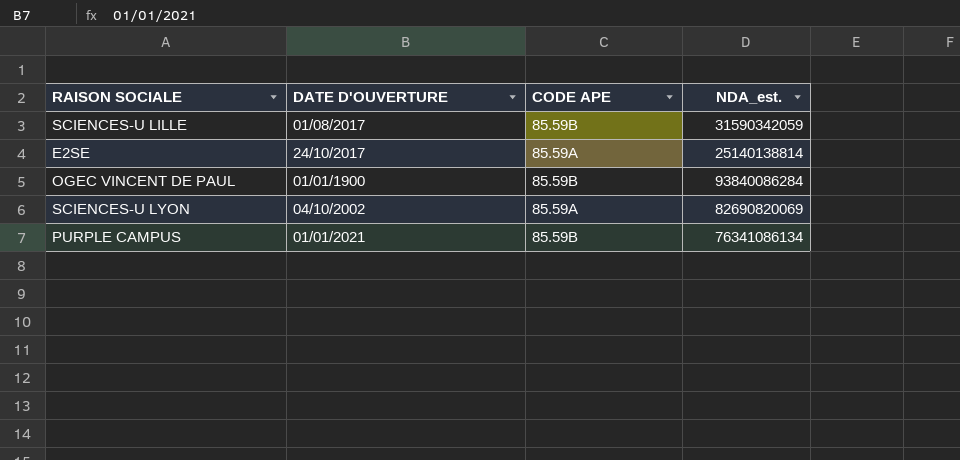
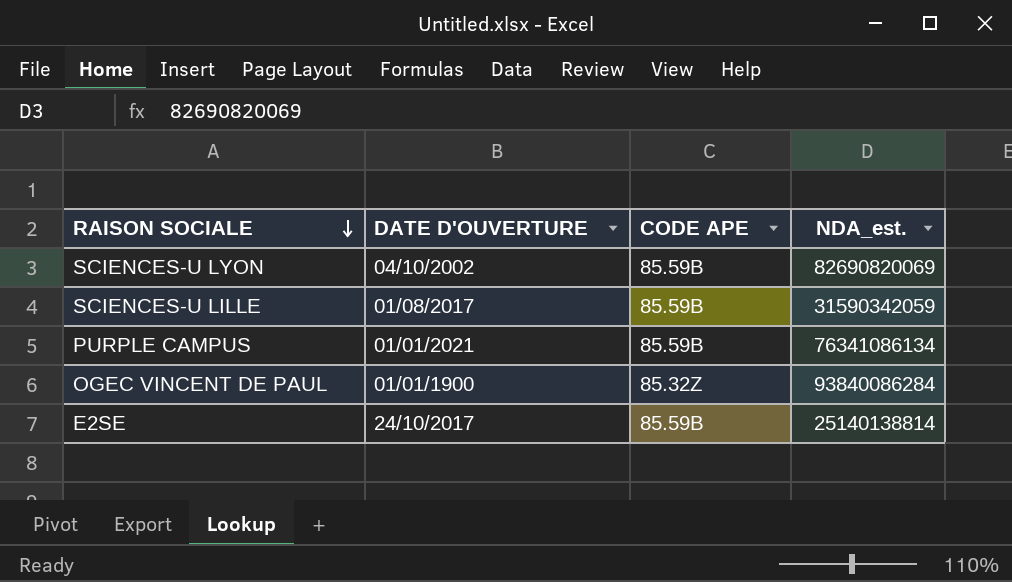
row order: none -> RAISON SOCIALE descending
SCIENCES-U LYON | CODE APE: 85.59A -> 85.59B
OGEC VINCENT DE PAUL | CODE APE: 85.59B -> 85.32Z
E2SE | CODE APE: 85.59A -> 85.59B

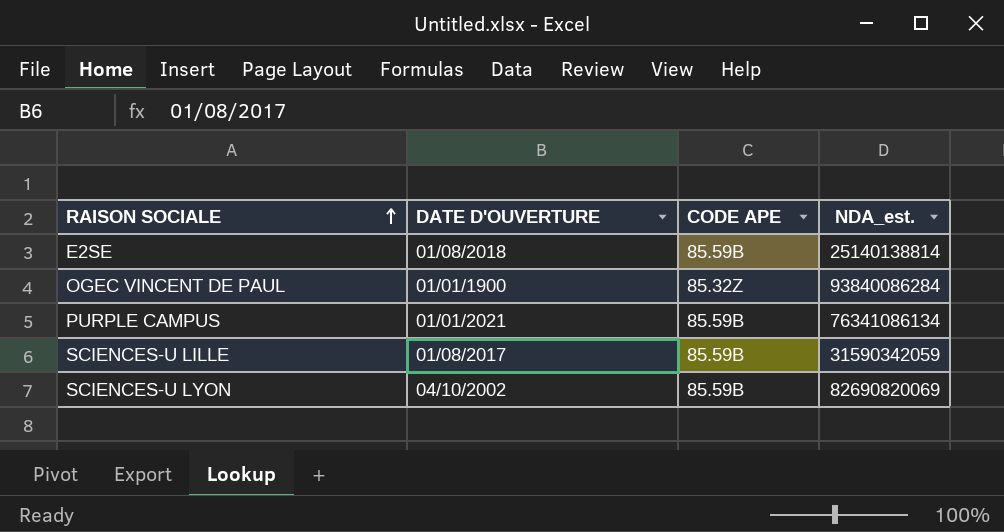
row order: RAISON SOCIALE descending -> RAISON SOCIALE ascending
E2SE | DATE D'OUVERTURE: 24/10/2017 -> 01/08/2018

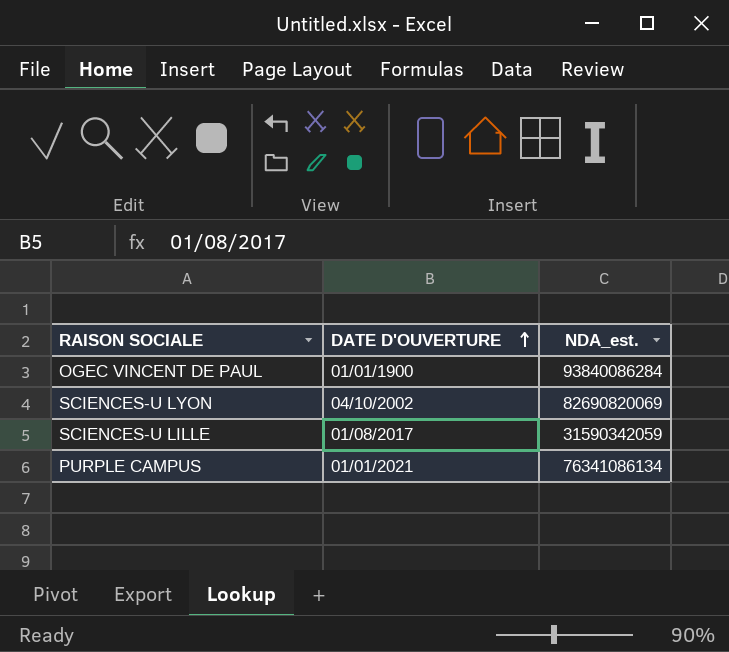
row order: RAISON SOCIALE ascending -> DATE D'OUVERTURE ascending
column CODE APE | position: 3 -> none
row E2SE: 01/08/2018 | 85.59B | 25140138814 -> none

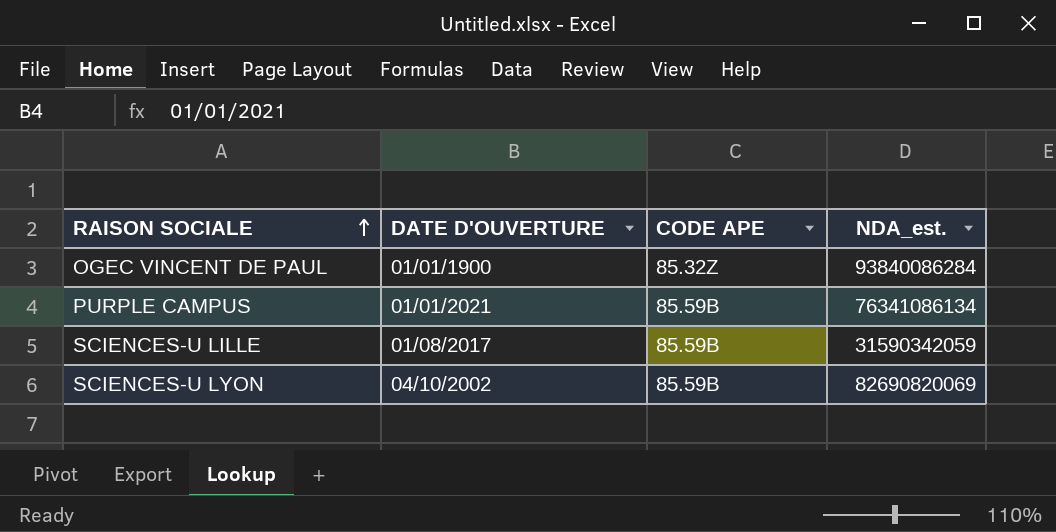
row order: DATE D'OUVERTURE ascending -> RAISON SOCIALE ascending
column CODE APE | position: none -> 3

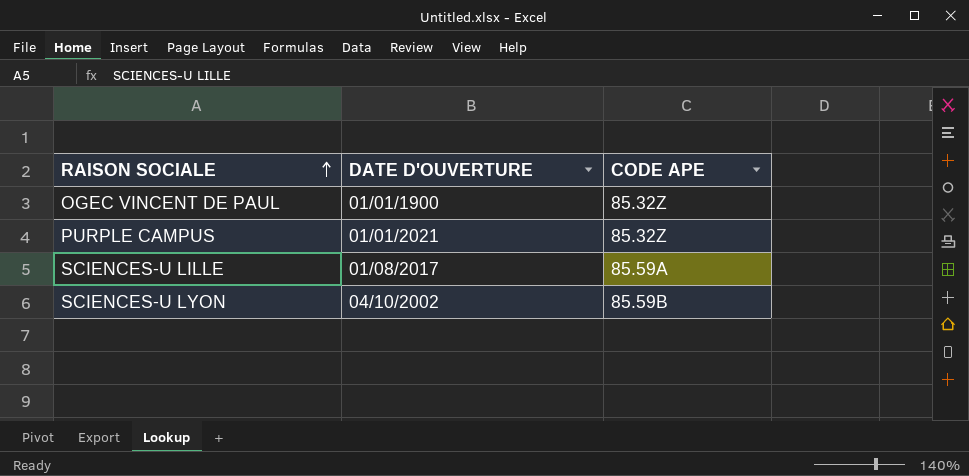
column NDA_est. | position: 4 -> none
PURPLE CAMPUS | CODE APE: 85.59B -> 85.32Z
SCIENCES-U LILLE | CODE APE: 85.59B -> 85.59A

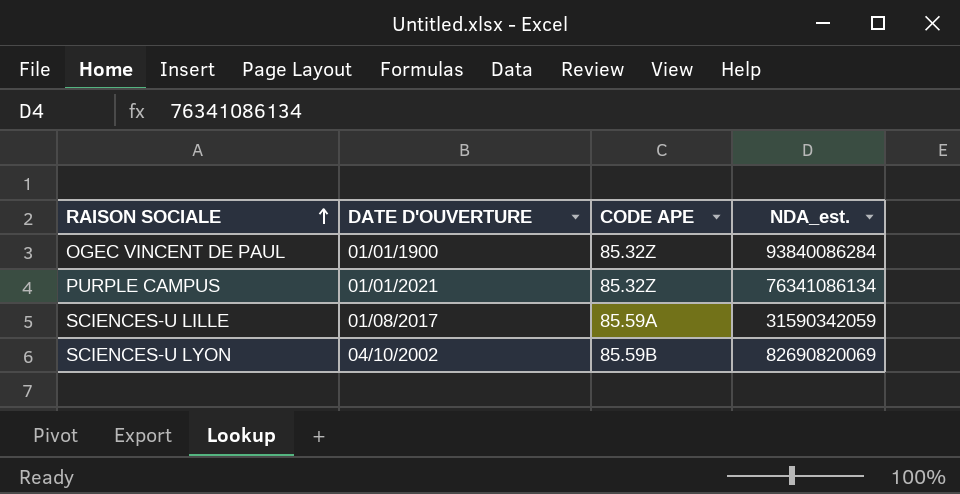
column NDA_est. | position: none -> 4

